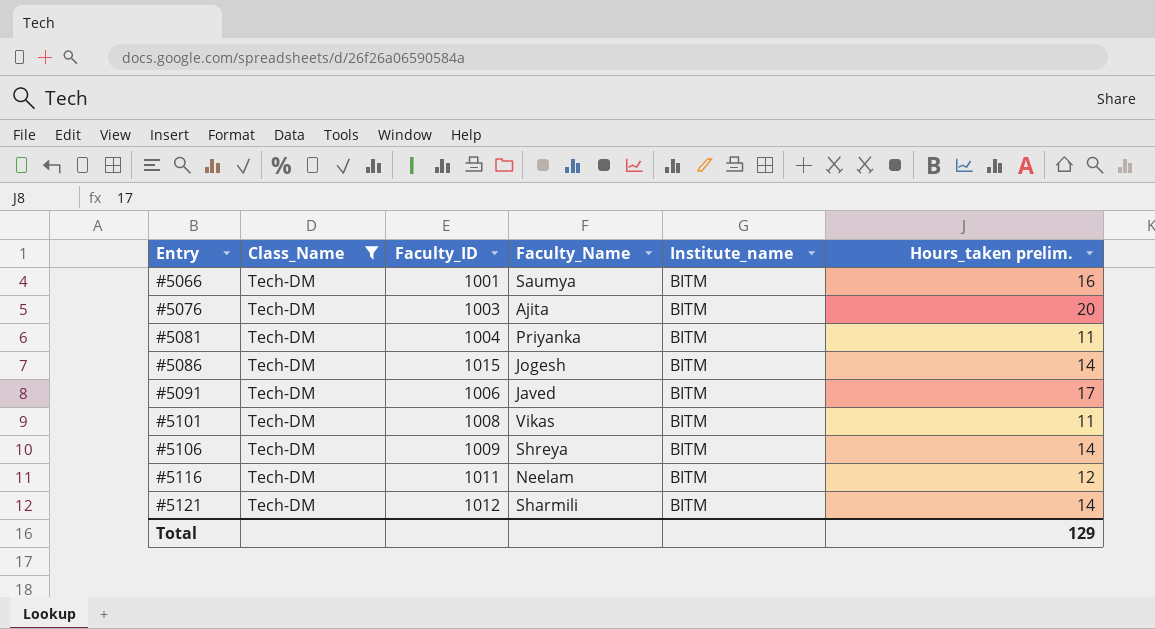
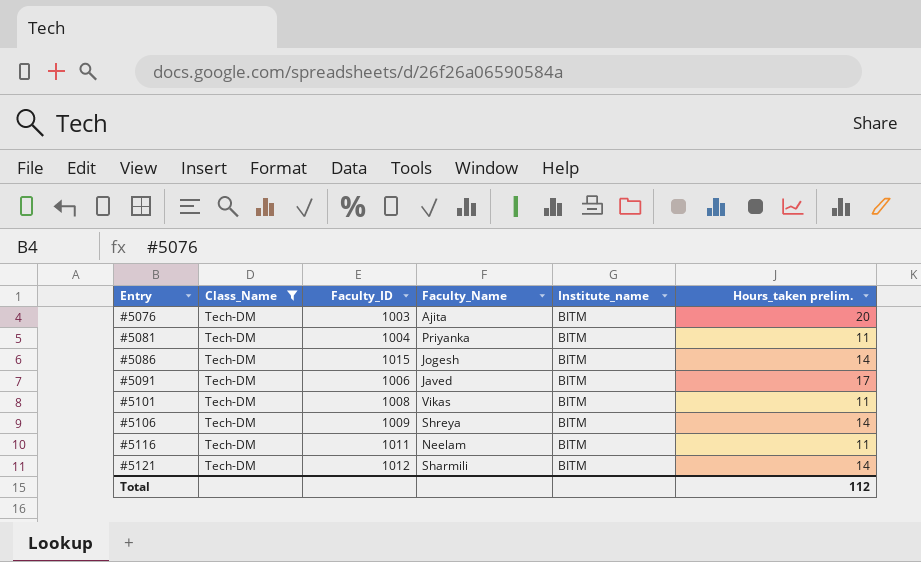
row #5066: Tech-DM | 1001 | Saumya | BITM | 16 -> none
#5116 | Hours_taken prelim.: 12 -> 11
Total | Hours_taken prelim.: 129 -> 112

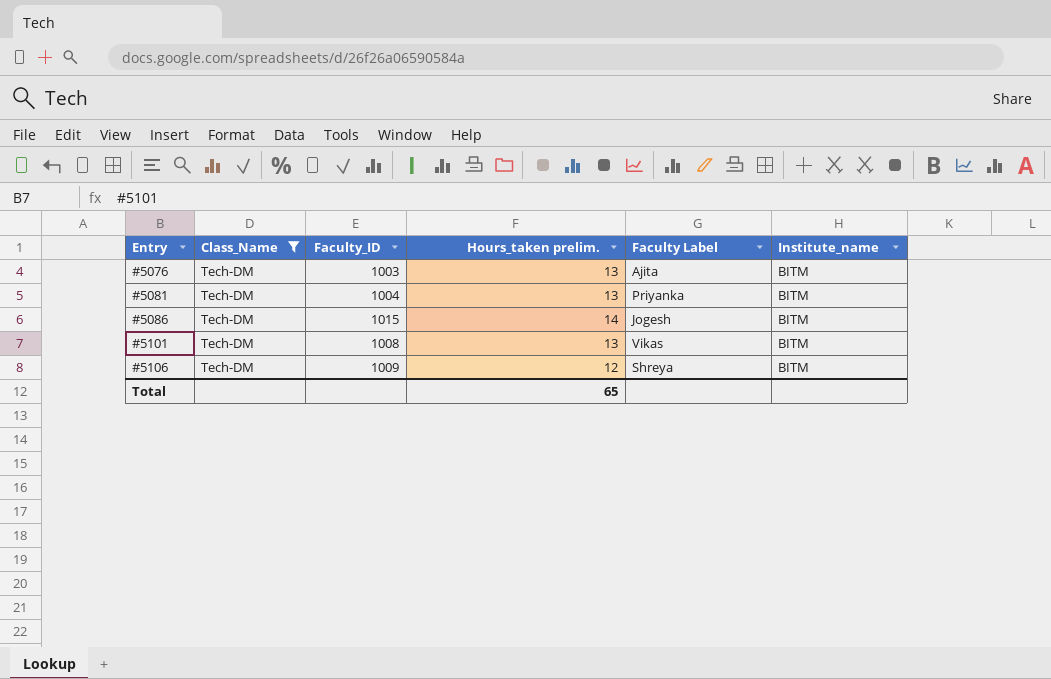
column Hours_taken prelim. | position: 6 -> 4
column name: Faculty_Name -> Faculty Label
row #5091: Tech-DM | 1006 | Javed | BITM | 17 -> none
row #5116: Tech-DM | 1011 | Neelam | BITM | 11 -> none
row #5121: Tech-DM | 1012 | Sharmili | BITM | 14 -> none
#5076 | Hours_taken prelim.: 20 -> 13
#5081 | Hours_taken prelim.: 11 -> 13
#5101 | Hours_taken prelim.: 11 -> 13
#5106 | Hours_taken prelim.: 14 -> 12
Total | Hours_taken prelim.: 112 -> 65

